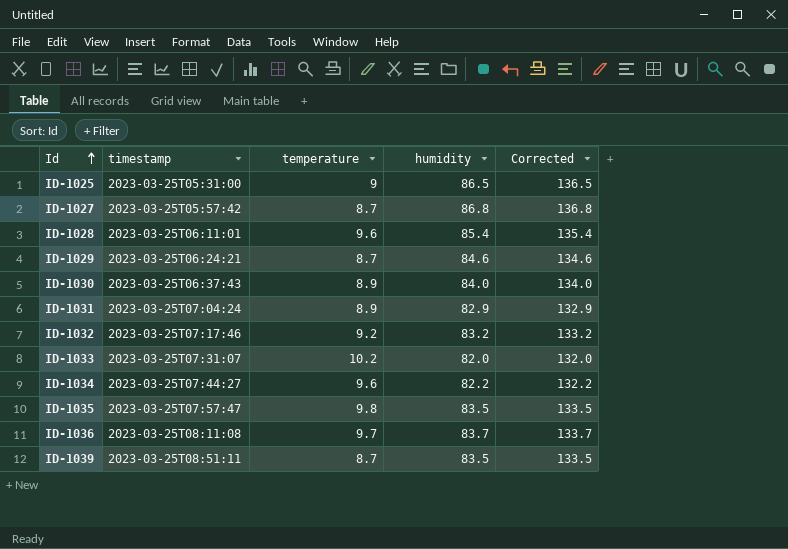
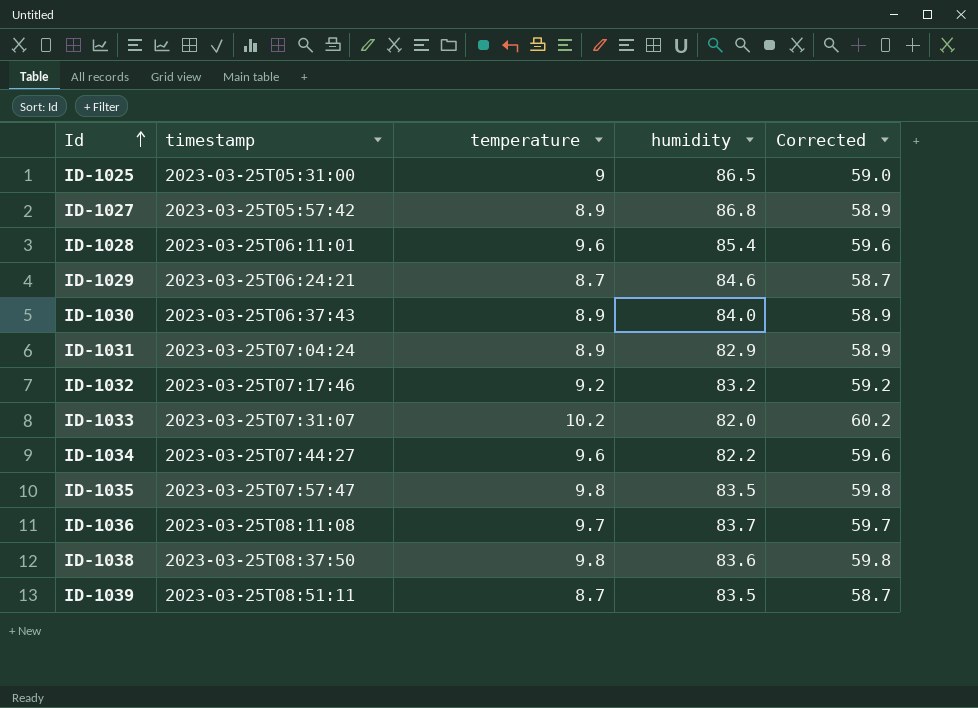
column Corrected | formula: [humidity] + 50 -> [temperature] + 50
ID-1027 | temperature: 8.7 -> 8.9
row ID-1038: none -> 2023-03-25T08:37:50 | 9.8 | 83.6 | 59.8

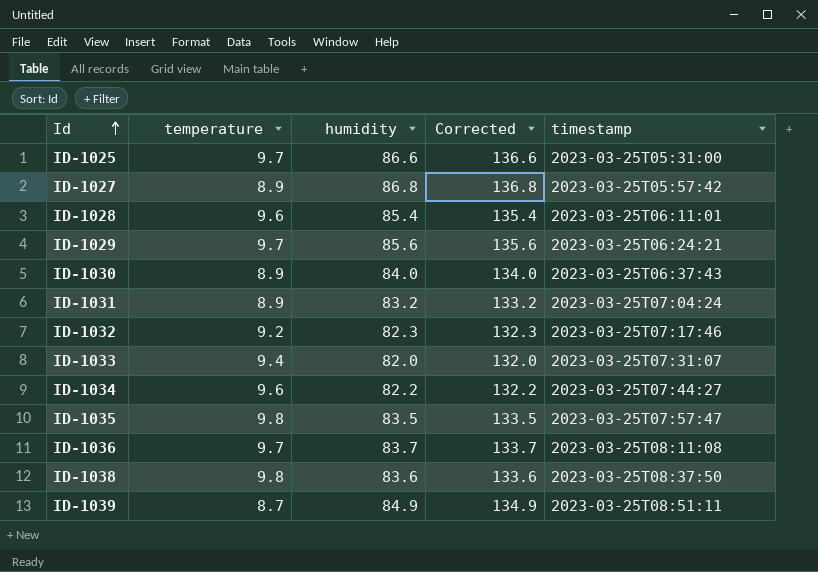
column Corrected | formula: [temperature] + 50 -> [humidity] + 50
column timestamp | position: 2 -> 5
ID-1025 | temperature: 9 -> 9.7
ID-1025 | humidity: 86.5 -> 86.6
ID-1029 | temperature: 8.7 -> 9.7
ID-1029 | humidity: 84.6 -> 85.6
ID-1031 | humidity: 82.9 -> 83.2
ID-1032 | humidity: 83.2 -> 82.3
ID-1033 | temperature: 10.2 -> 9.4
ID-1039 | humidity: 83.5 -> 84.9

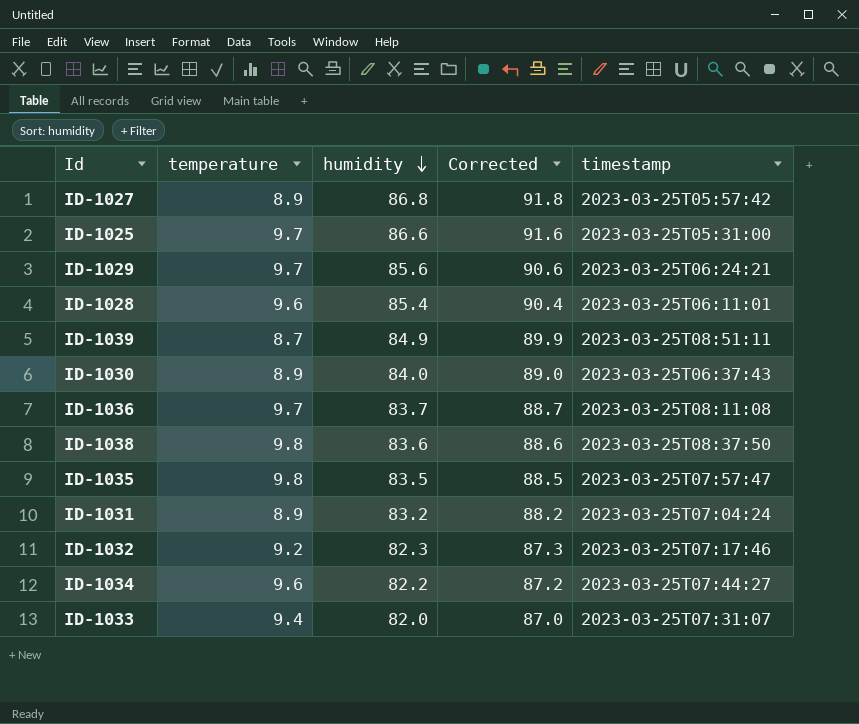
row order: Id ascending -> humidity descending
column Corrected | formula: [humidity] + 50 -> [humidity] + 5

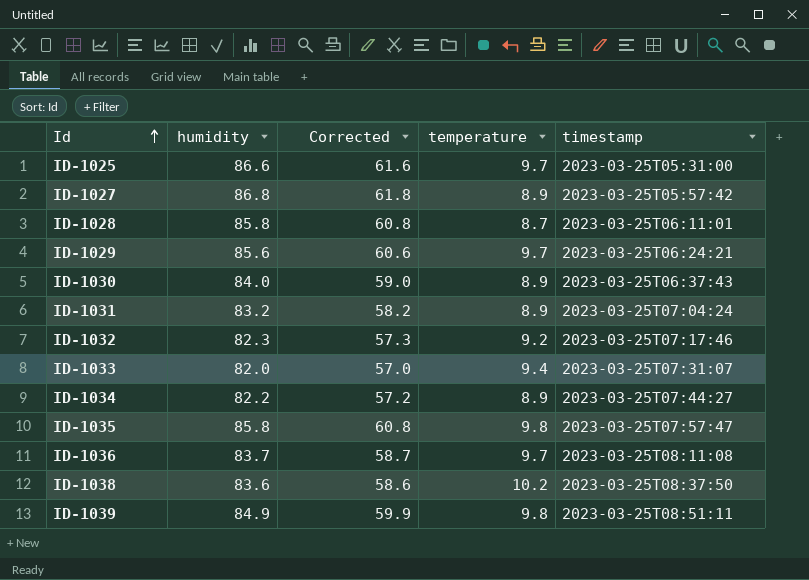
row order: humidity descending -> Id ascending
column Corrected | formula: [humidity] + 5 -> [humidity] - 25
column temperature | position: 2 -> 4
ID-1028 | humidity: 85.4 -> 85.8
ID-1028 | temperature: 9.6 -> 8.7
ID-1034 | temperature: 9.6 -> 8.9
ID-1035 | humidity: 83.5 -> 85.8
ID-1038 | temperature: 9.8 -> 10.2
ID-1039 | temperature: 8.7 -> 9.8

